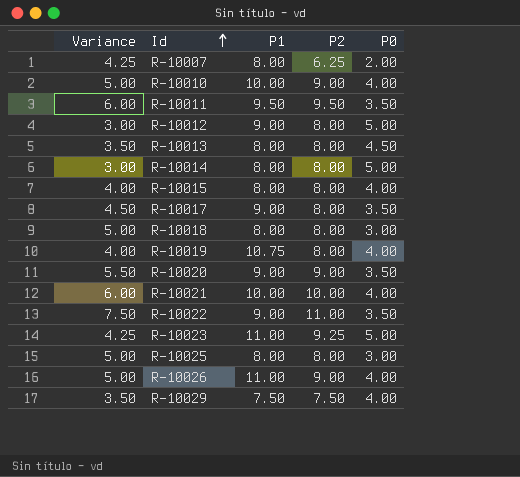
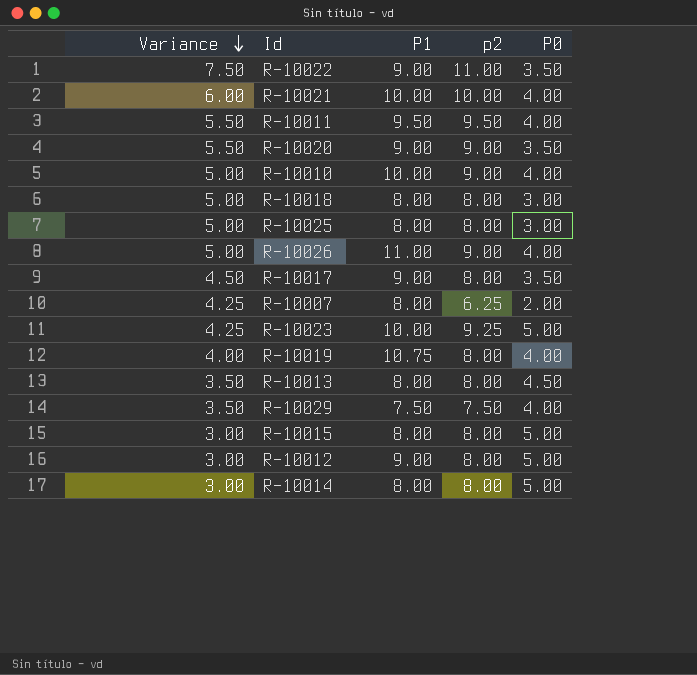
row order: Id ascending -> Variance descending
column name: P2 -> p2
R-10011 | Variance: 6.00 -> 5.50
R-10011 | P0: 3.50 -> 4.00
R-10023 | P1: 11.00 -> 10.00
R-10015 | Variance: 4.00 -> 3.00
R-10015 | P0: 4.00 -> 5.00

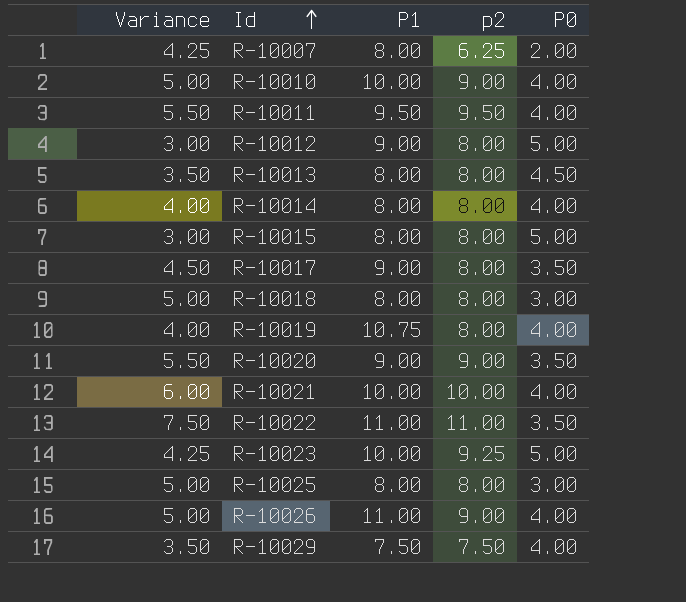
row order: Variance descending -> Id ascending
R-10014 | Variance: 3.00 -> 4.00
R-10014 | P0: 5.00 -> 4.00
R-10022 | P1: 9.00 -> 11.00

